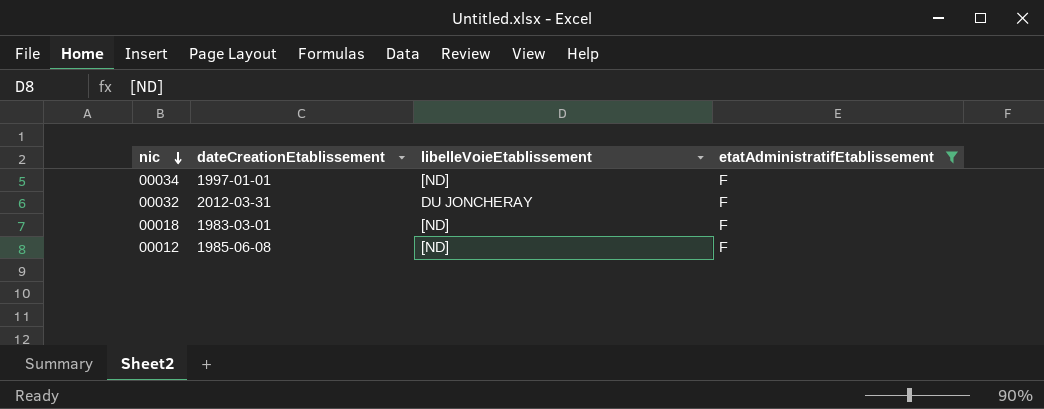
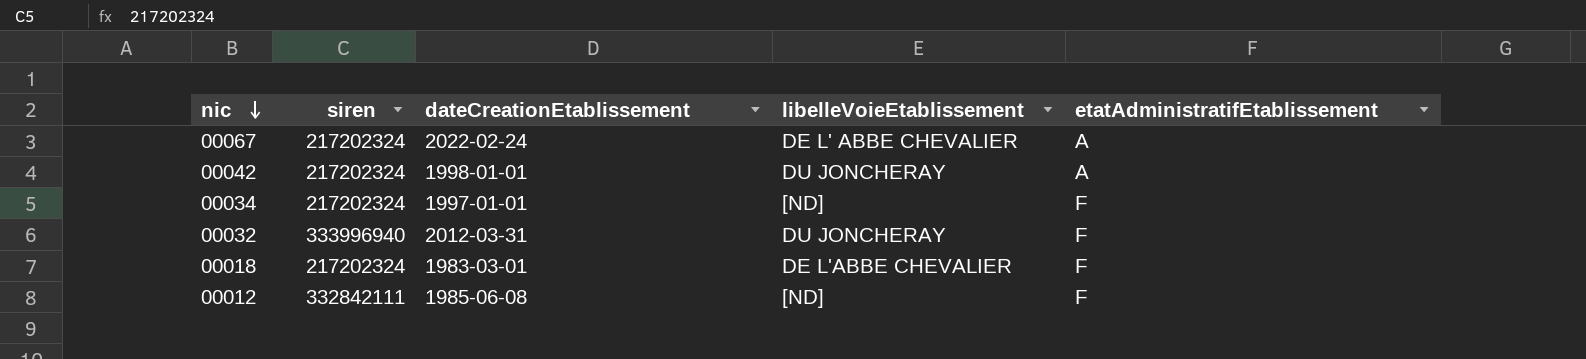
filter: etatAdministratifEtablissement = F -> none
column siren | position: none -> 2
00018 | libelleVoieEtablissement: [ND] -> DE L'ABBE CHEVALIER

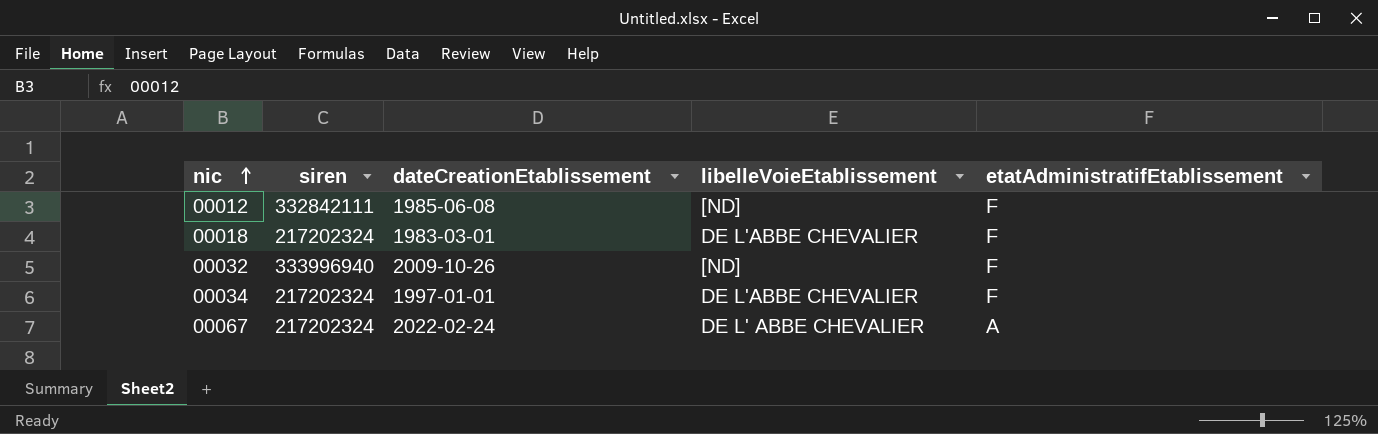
row order: nic descending -> nic ascending
row 00042: 217202324 | 1998-01-01 | DU JONCHERAY | A -> none
00032 | dateCreationEtablissement: 2012-03-31 -> 2009-10-26
00032 | libelleVoieEtablissement: DU JONCHERAY -> [ND]
00034 | libelleVoieEtablissement: [ND] -> DE L'ABBE CHEVALIER

